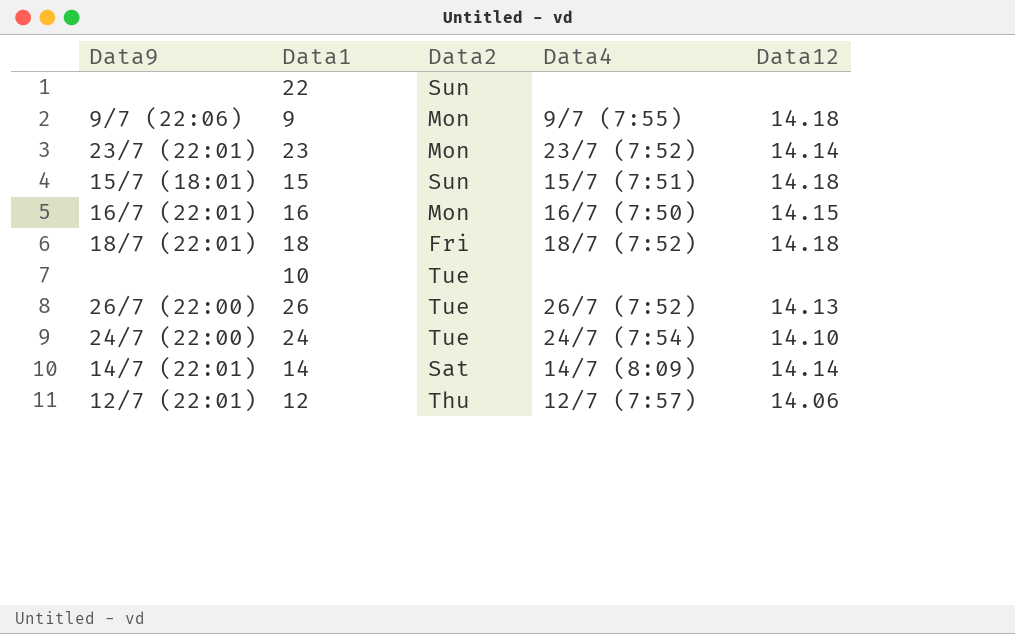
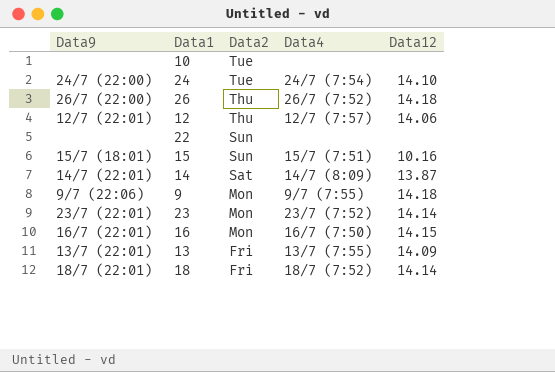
row order: none -> Data2 descending
26 | Data2: Tue -> Thu
26 | Data12: 14.13 -> 14.18
15 | Data12: 14.18 -> 10.16
14 | Data12: 14.14 -> 13.87
row 13: none -> 13/7 (22:01) | Fri | 13/7 (7:55) | 14.09
18 | Data12: 14.18 -> 14.14

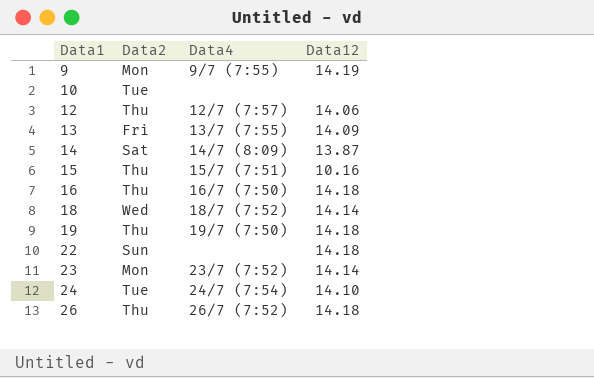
row order: Data2 descending -> Data1 ascending
column Data9 | position: 1 -> none
9 | Data12: 14.18 -> 14.19
15 | Data2: Sun -> Thu
16 | Data2: Mon -> Thu
16 | Data12: 14.15 -> 14.18
18 | Data2: Fri -> Wed
row 19: none -> Thu | 19/7 (7:50) | 14.18
22 | Data12: none -> 14.18

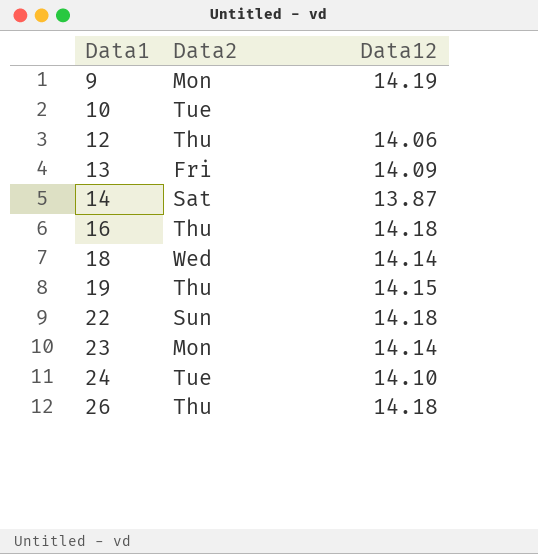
column Data4 | position: 3 -> none
row 15: Thu | 15/7 (7:51) | 10.16 -> none
19 | Data12: 14.18 -> 14.15

